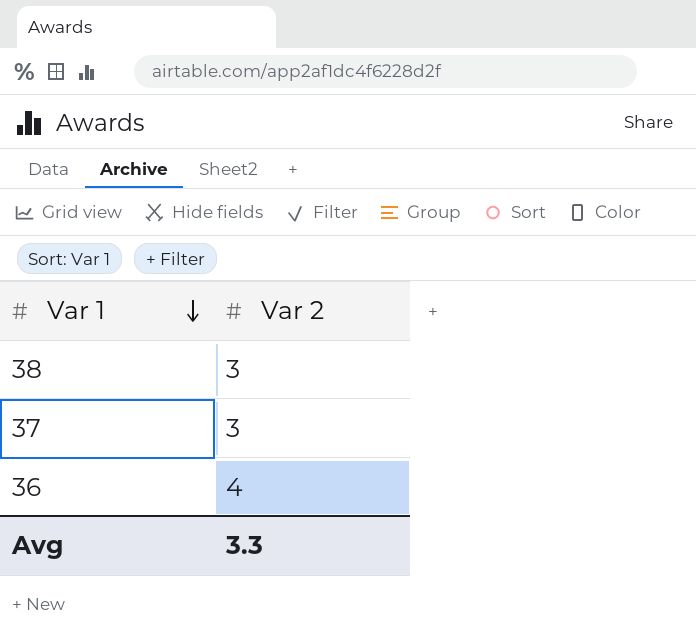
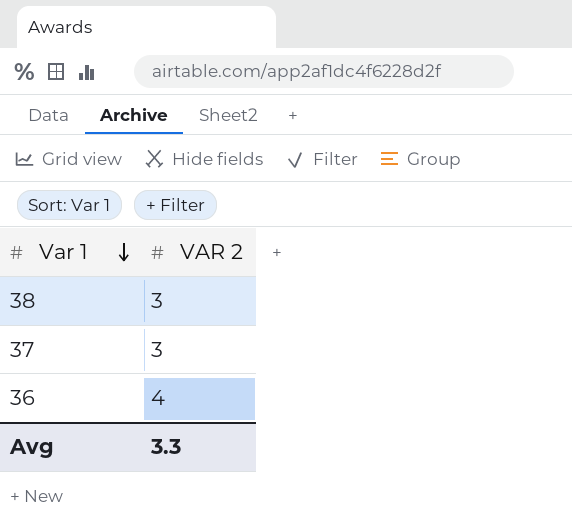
column name: Var 2 -> VAR 2

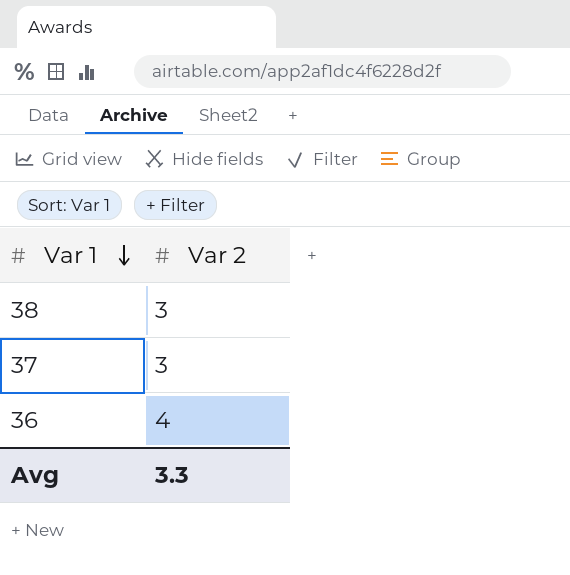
column name: VAR 2 -> Var 2

